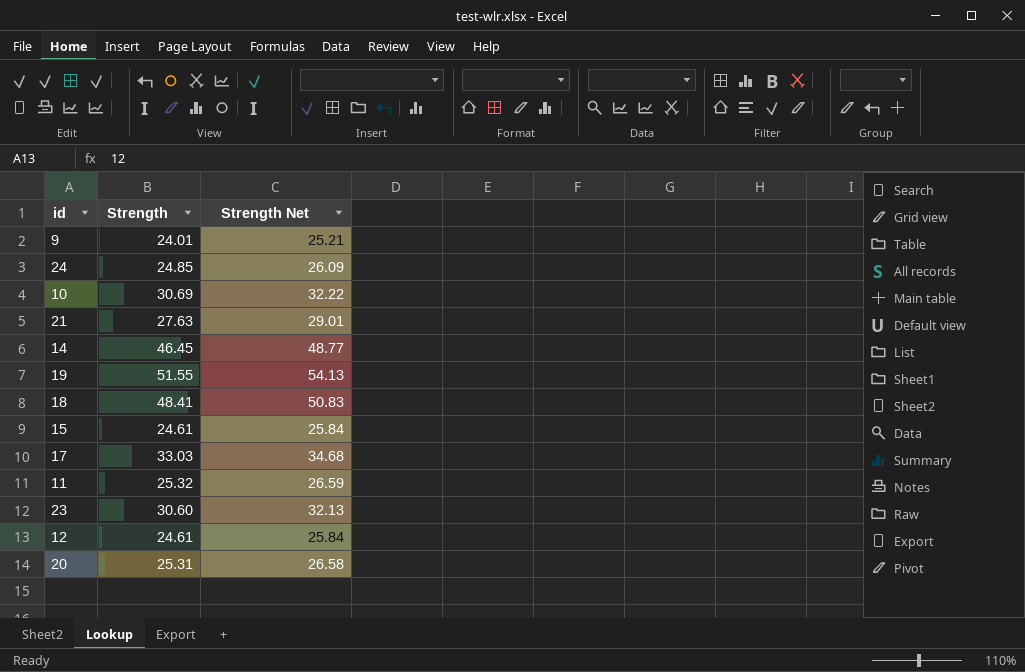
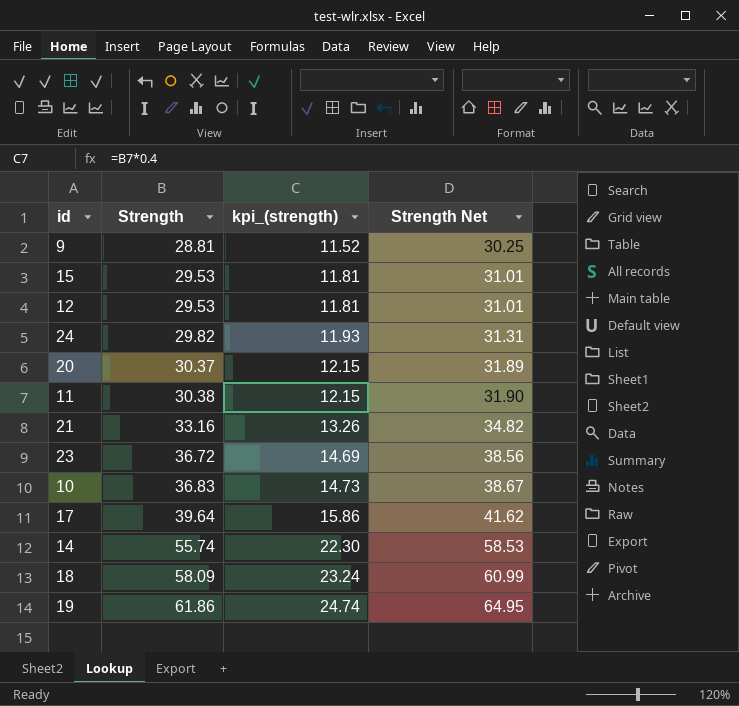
row order: none -> Strength ascending
column kpi_(strength) | formula: none -> [Strength] * 0.4
9 | Strength: 24.01 -> 28.81
9 | Strength Net: 25.21 -> 30.25
15 | Strength: 24.61 -> 29.53
15 | Strength Net: 25.84 -> 31.01
12 | Strength: 24.61 -> 29.53
12 | Strength Net: 25.84 -> 31.01
24 | Strength: 24.85 -> 29.82
24 | Strength Net: 26.09 -> 31.31
20 | Strength: 25.31 -> 30.37
20 | Strength Net: 26.58 -> 31.89
11 | Strength: 25.32 -> 30.38
11 | Strength Net: 26.59 -> 31.90
21 | Strength: 27.63 -> 33.16
21 | Strength Net: 29.01 -> 34.82
23 | Strength: 30.60 -> 36.72
23 | Strength Net: 32.13 -> 38.56
10 | Strength: 30.69 -> 36.83
10 | Strength Net: 32.22 -> 38.67
17 | Strength: 33.03 -> 39.64
17 | Strength Net: 34.68 -> 41.62
14 | Strength: 46.45 -> 55.74
14 | Strength Net: 48.77 -> 58.53
18 | Strength: 48.41 -> 58.09
18 | Strength Net: 50.83 -> 60.99
19 | Strength: 51.55 -> 61.86
19 | Strength Net: 54.13 -> 64.95

